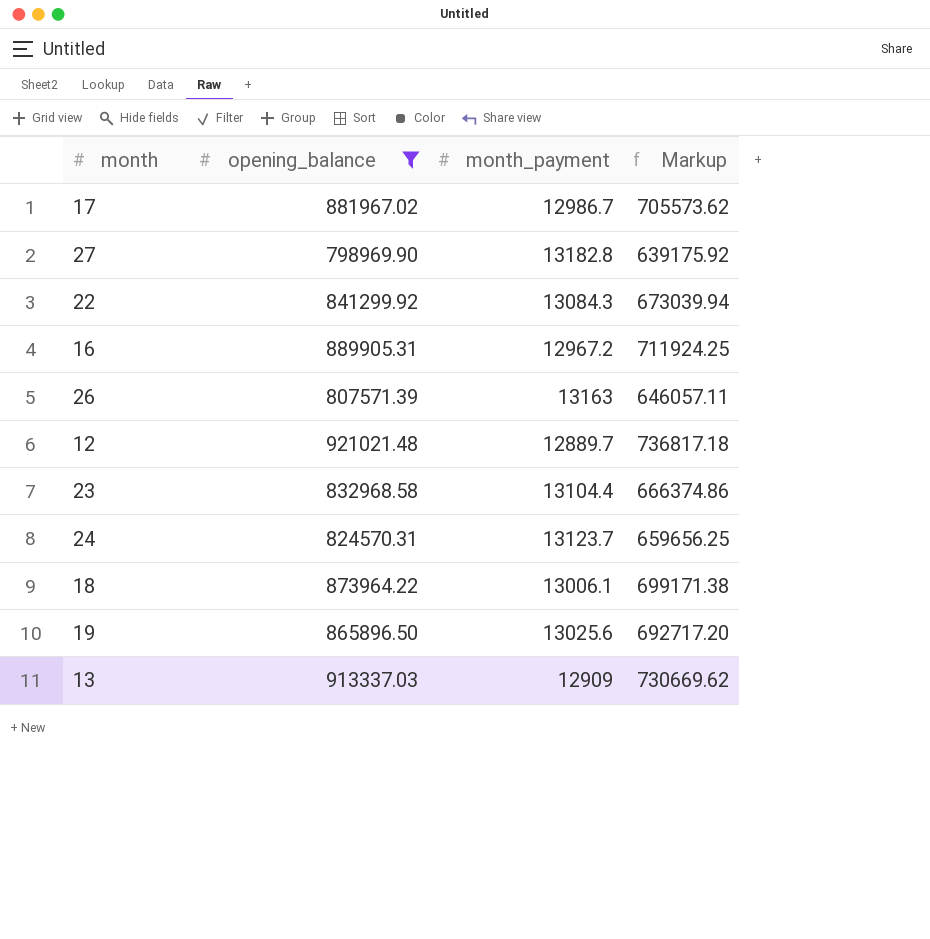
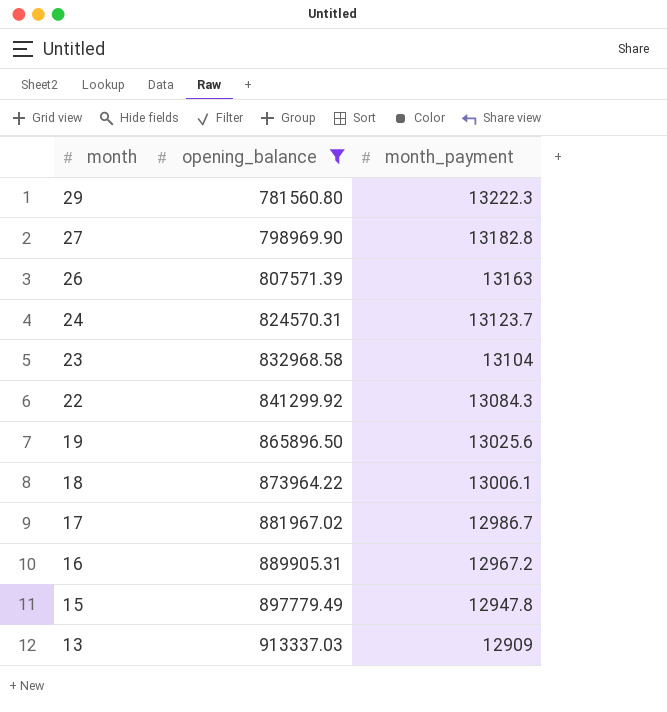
row order: none -> month descending
column Markup | formula: [opening_balance] * 0.8 -> none
row 12: 921021.48 | 12889.7 | 736817.18 -> none
row 29: none -> 781560.80 | 13222.3
23 | month_payment: 13104.4 -> 13104
row 15: none -> 897779.49 | 12947.8

